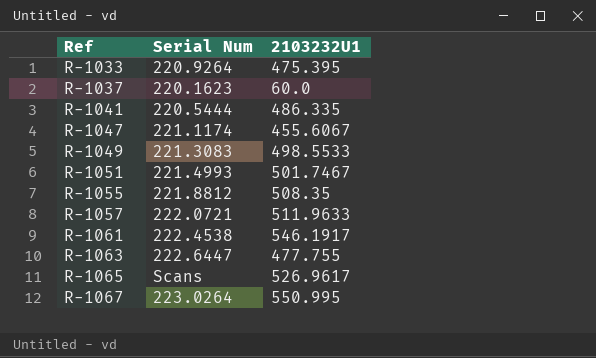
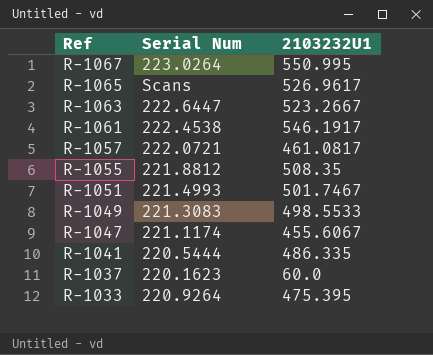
row order: Ref ascending -> Ref descending
R-1063 | 2103232U1: 477.755 -> 523.2667
R-1057 | 2103232U1: 511.9633 -> 461.0817

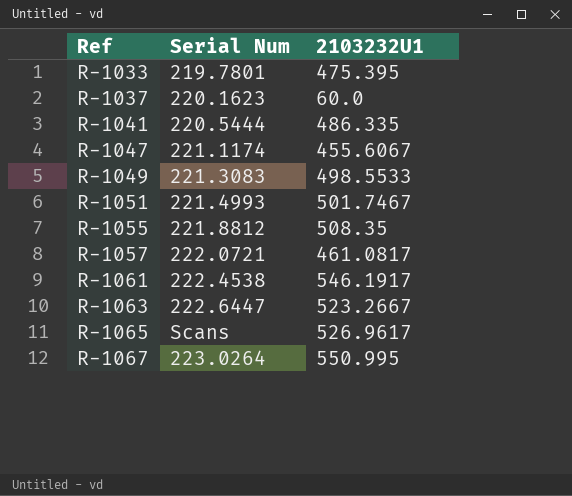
row order: Ref descending -> Ref ascending
R-1033 | Serial Num: 220.9264 -> 219.7801

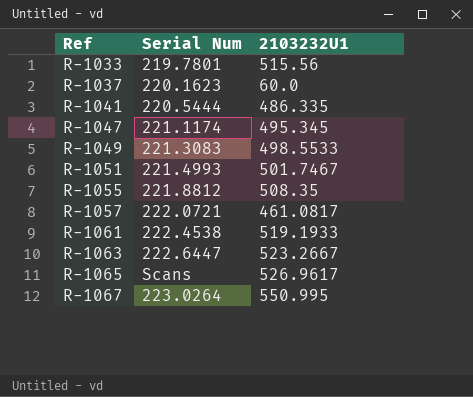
R-1033 | 2103232U1: 475.395 -> 515.56
R-1047 | 2103232U1: 455.6067 -> 495.345
R-1061 | 2103232U1: 546.1917 -> 519.1933

